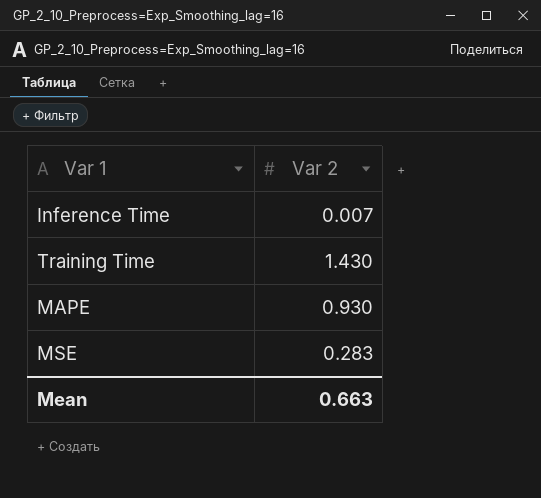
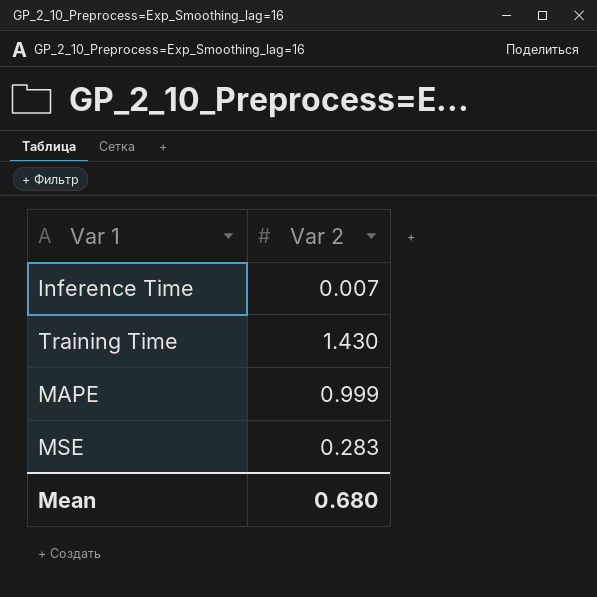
MAPE | Var 2: 0.930 -> 0.999
Mean | Var 2: 0.663 -> 0.680

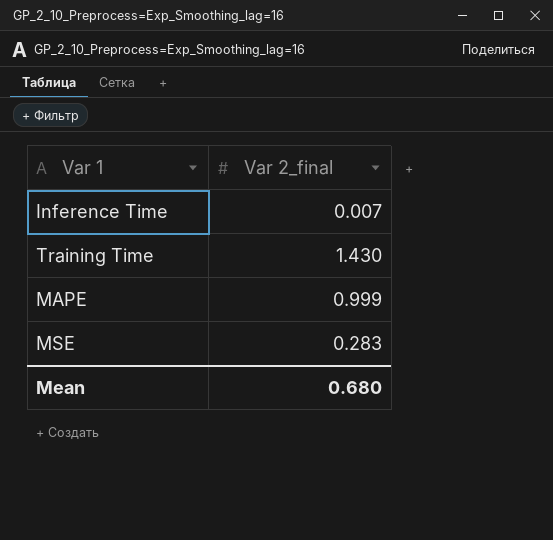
column name: Var 2 -> Var 2_final

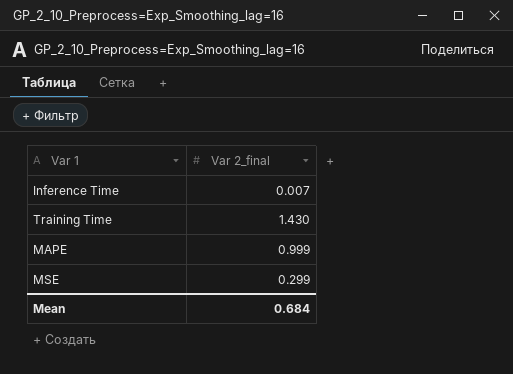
MSE | Var 2_final: 0.283 -> 0.299
Mean | Var 2_final: 0.680 -> 0.684

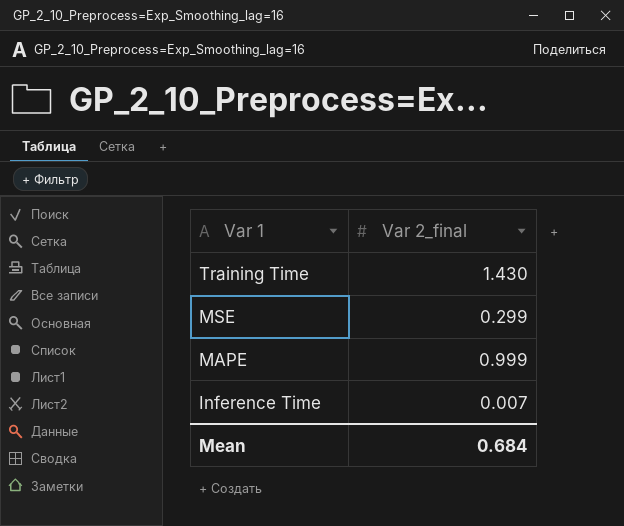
row order: none -> Var 1 descending

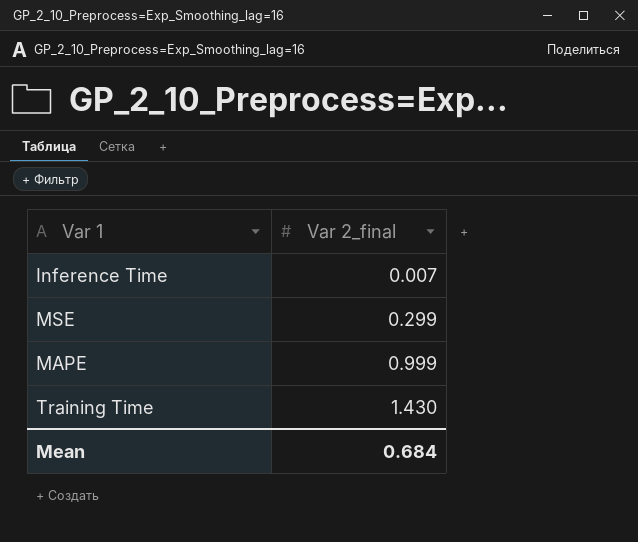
row order: Var 1 descending -> Var 2_final ascending

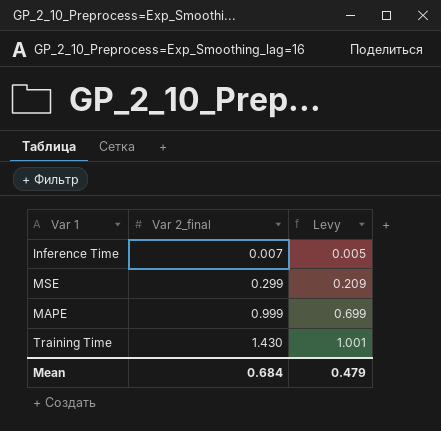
column Levy | formula: none -> [Var 2_final] * 0.7

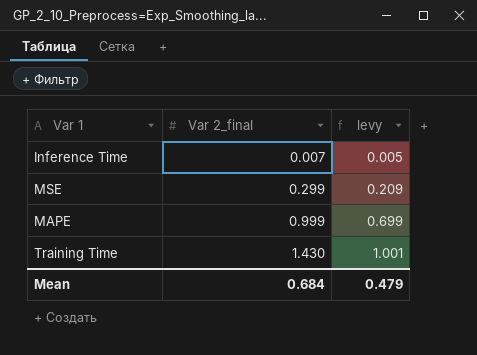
column name: Levy -> levy

